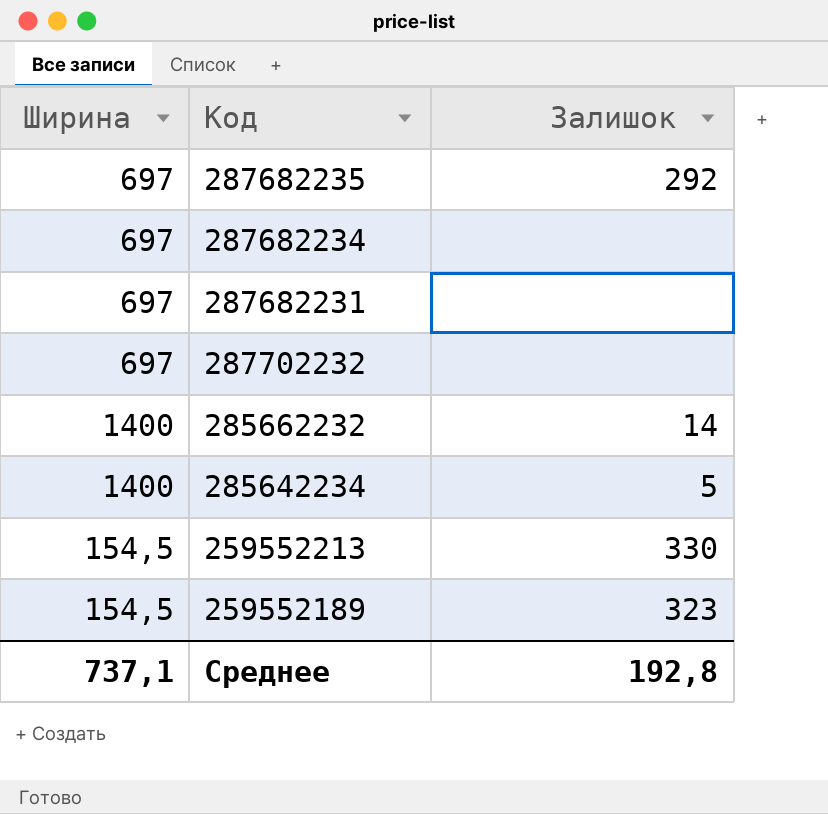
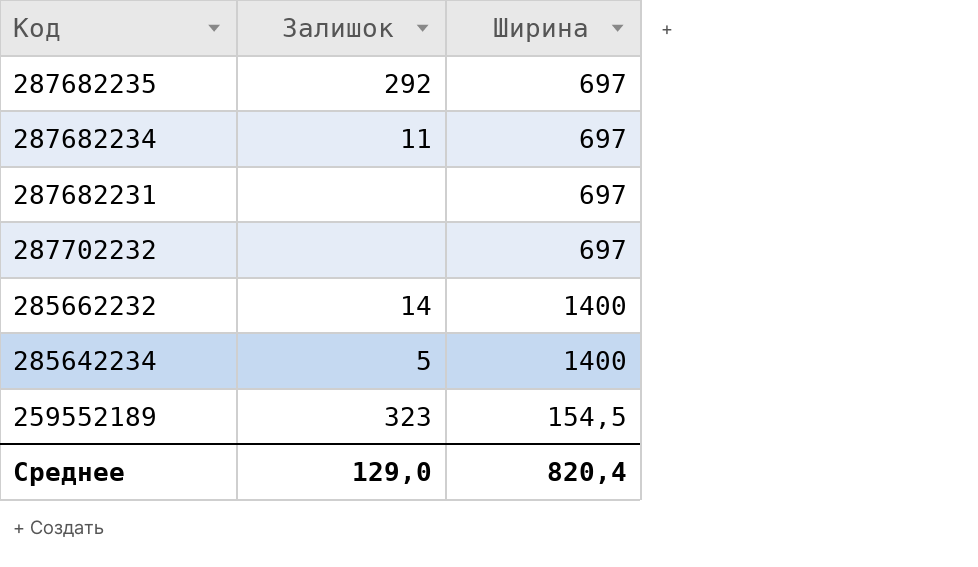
column Ширина | position: 1 -> 3
row 259552213: 154,5 | 330 -> none
287682234 | Залишок: none -> 11
Среднее | Залишок: 192,8 -> 129,0
Среднее | Ширина: 737,1 -> 820,4

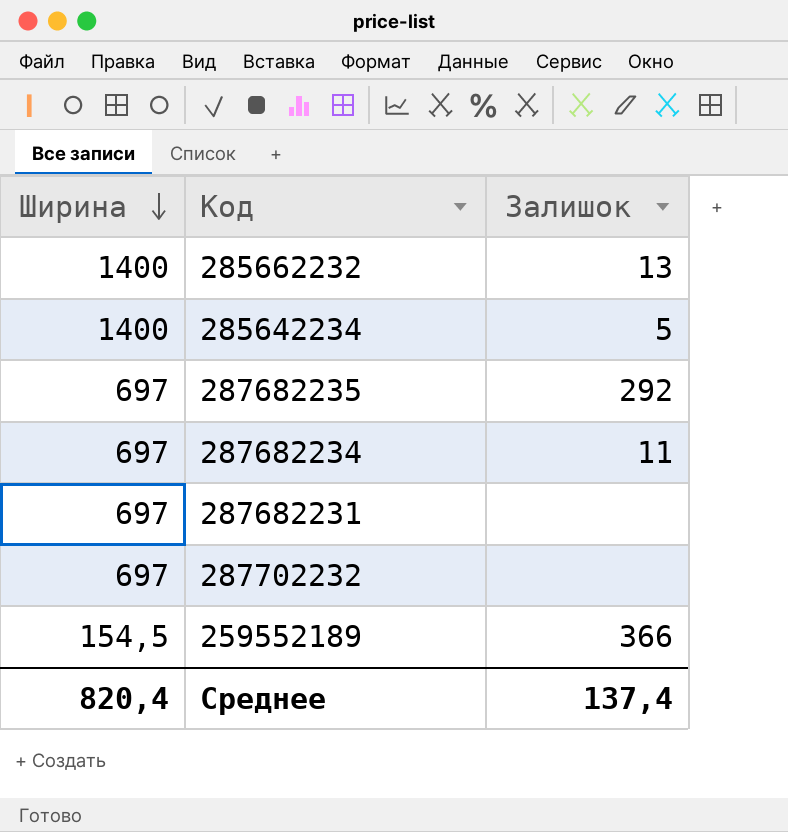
row order: none -> Ширина descending
column Ширина | position: 3 -> 1
285662232 | Залишок: 14 -> 13
259552189 | Залишок: 323 -> 366
Среднее | Залишок: 129,0 -> 137,4

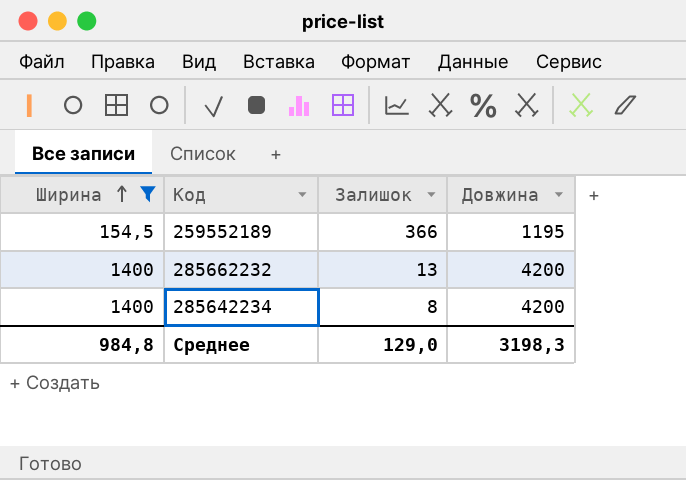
filter: none -> Ширина != 697
row order: Ширина descending -> Ширина ascending
column Довжина | position: none -> 4
285642234 | Залишок: 5 -> 8
Среднее | Ширина: 820,4 -> 984,8
Среднее | Залишок: 137,4 -> 129,0

